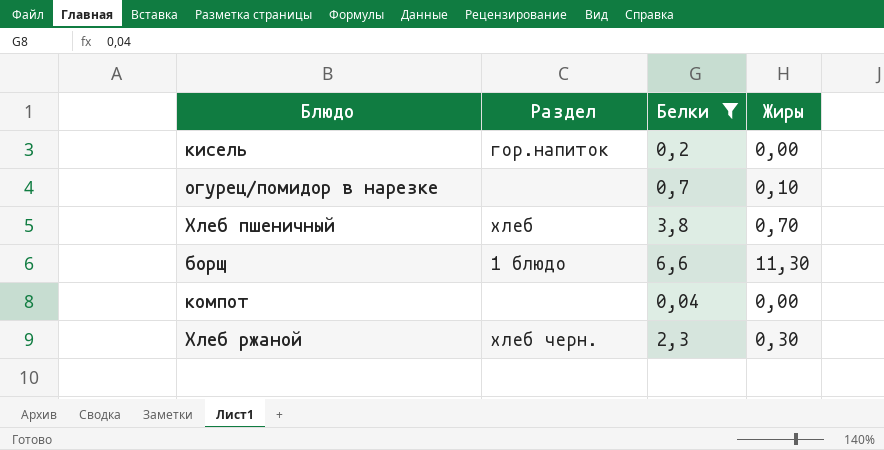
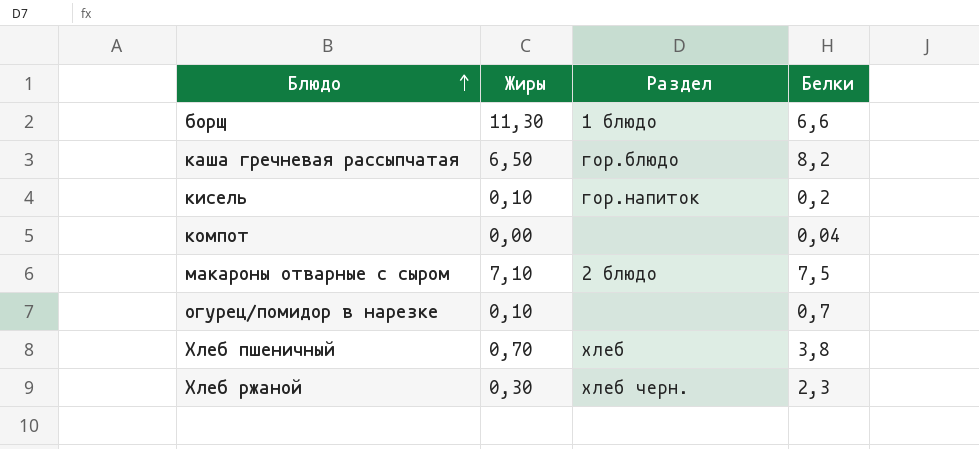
filter: Белки <= 6,6 -> none
row order: none -> Блюдо ascending
column Жиры | position: 4 -> 2
кисель | Жиры: 0,00 -> 0,10

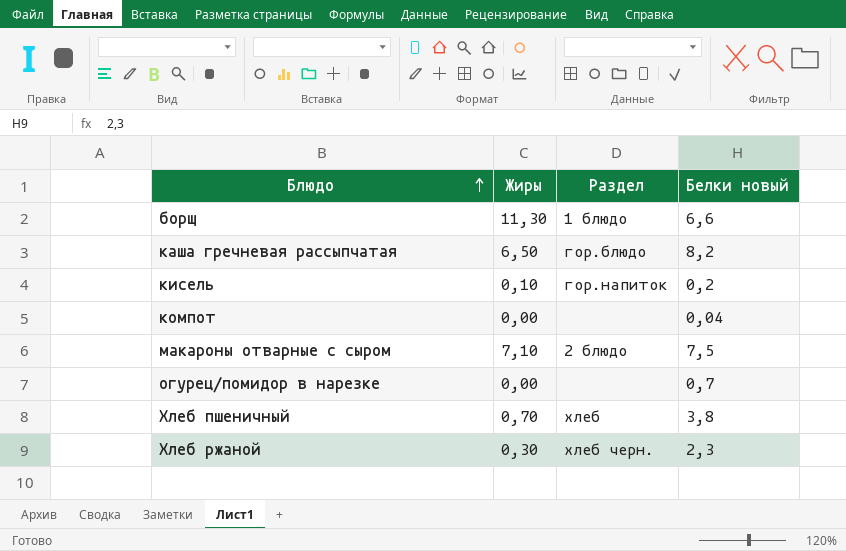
column name: Белки -> Белки новый
огурец/помидор в нарезке | Жиры: 0,10 -> 0,00

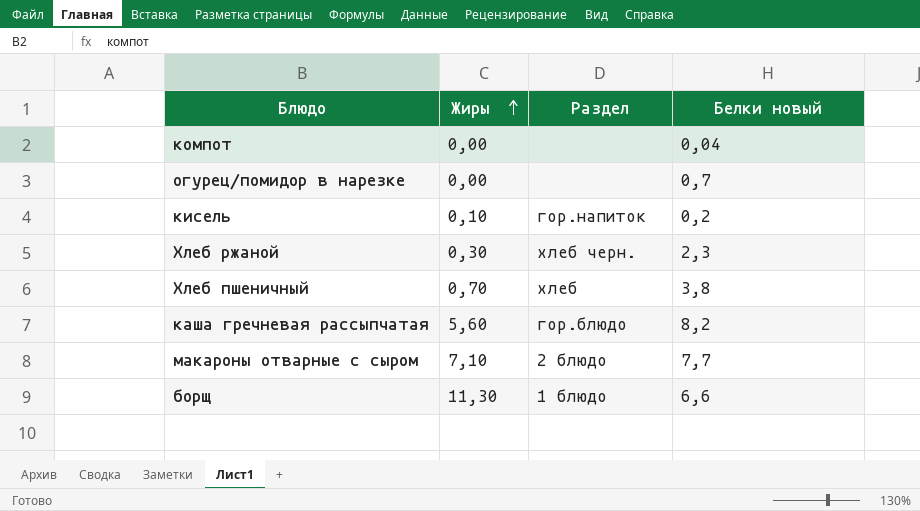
row order: Блюдо ascending -> Жиры ascending
каша гречневая рассыпчатая | Жиры: 6,50 -> 5,60
макароны отварные с сыром | Белки новый: 7,5 -> 7,7

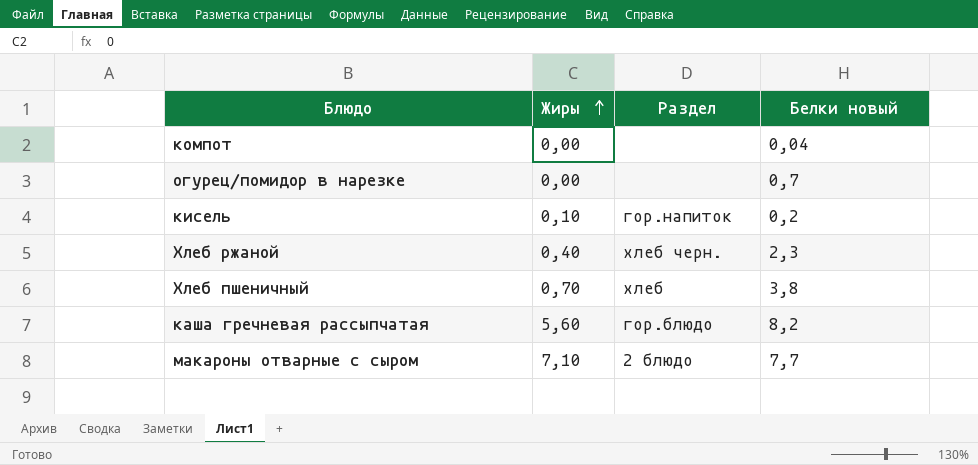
row борщ: 11,30 | 1 блюдо | 6,6 -> none
Хлеб ржаной | Жиры: 0,30 -> 0,40

